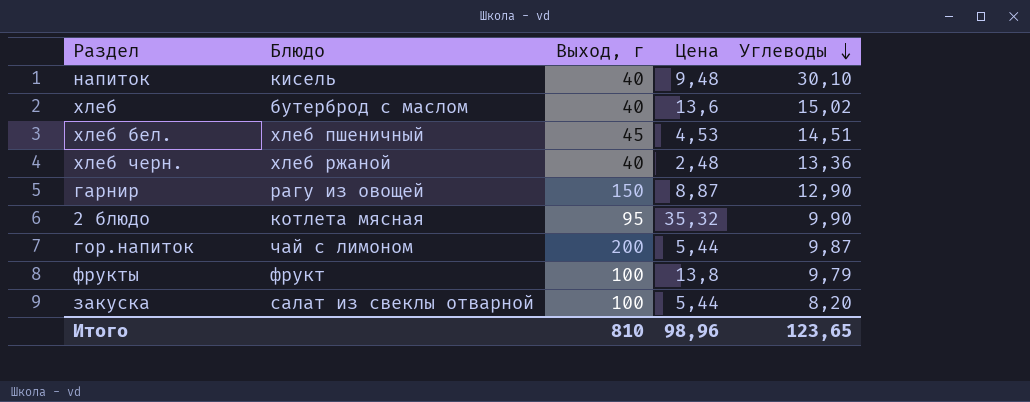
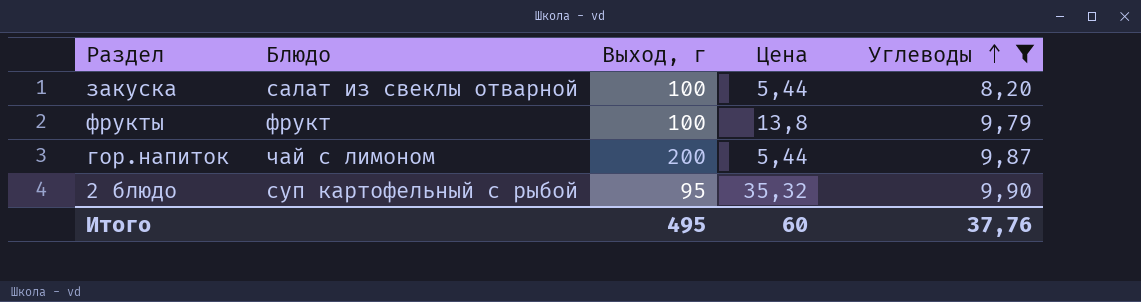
filter: none -> Углеводы <= 9,90
row order: Углеводы descending -> Углеводы ascending
2 блюдо | Блюдо: котлета мясная -> суп картофельный с рыбой
Итого | Выход, г: 810 -> 495
Итого | Цена: 98,96 -> 60
Итого | Углеводы: 123,65 -> 37,76

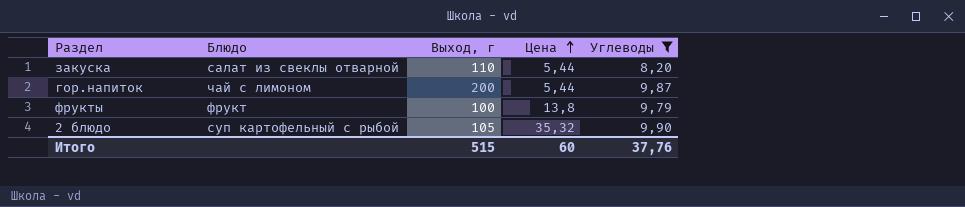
row order: Углеводы ascending -> Цена ascending
закуска | Выход, г: 100 -> 110
2 блюдо | Выход, г: 95 -> 105
Итого | Выход, г: 495 -> 515

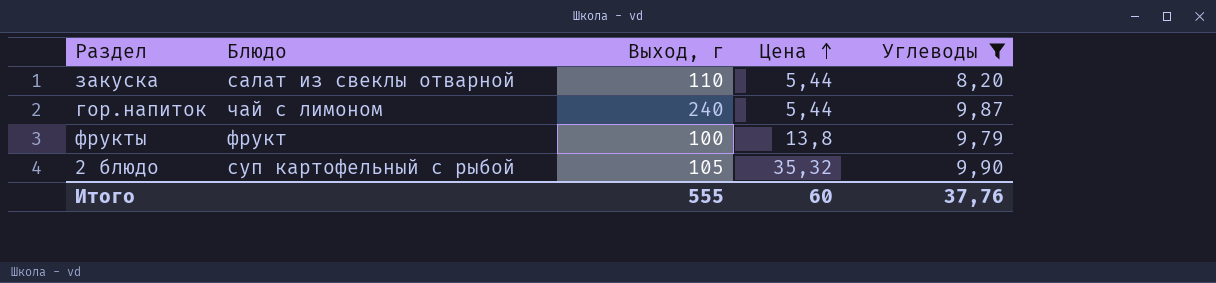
гор.напиток | Выход, г: 200 -> 240
Итого | Выход, г: 515 -> 555

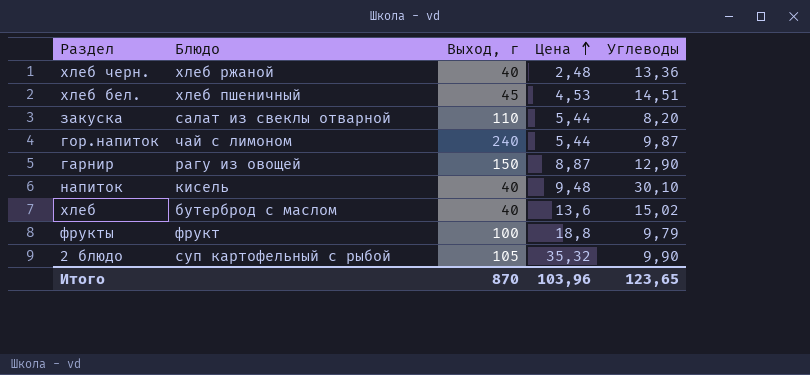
filter: Углеводы <= 9,90 -> none
фрукты | Цена: 13,8 -> 18,8
Итого | Выход, г: 555 -> 870
Итого | Цена: 60 -> 103,96
Итого | Углеводы: 37,76 -> 123,65

